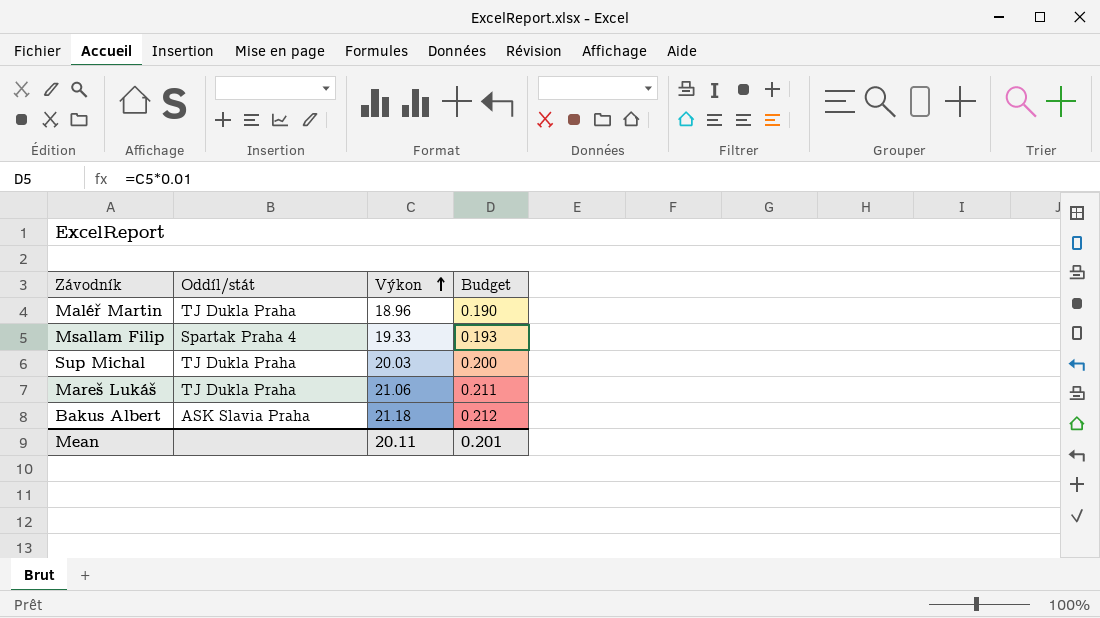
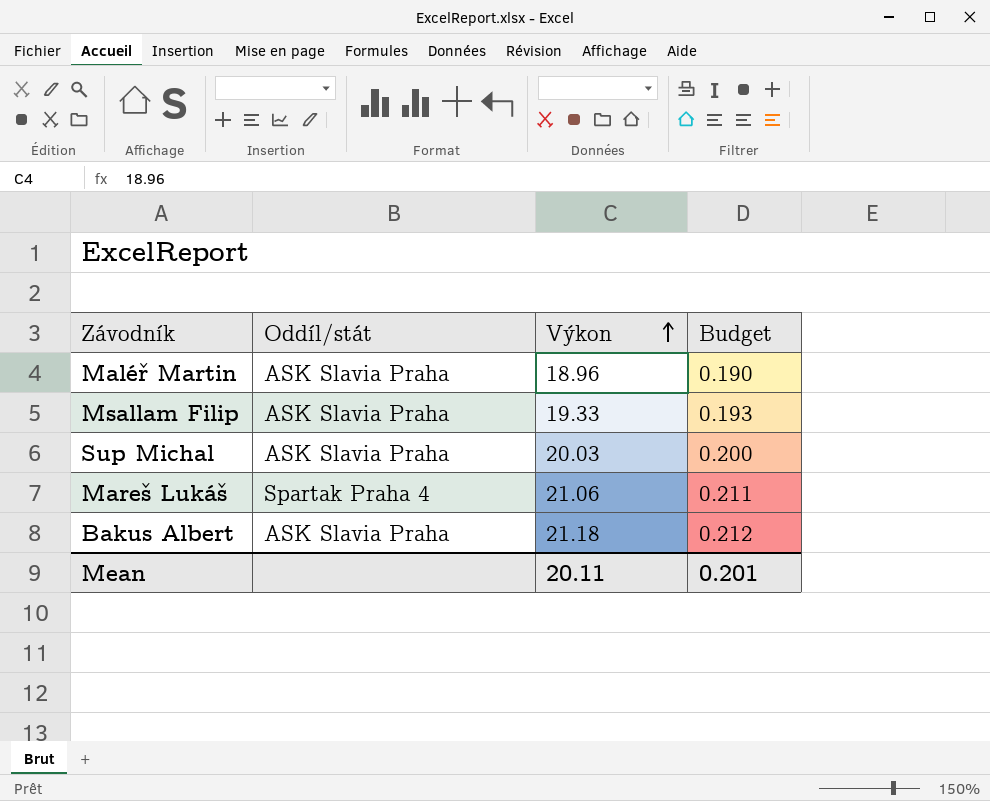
Maléř Martin | Oddíl/stát: TJ Dukla Praha -> ASK Slavia Praha
Msallam Filip | Oddíl/stát: Spartak Praha 4 -> ASK Slavia Praha
Sup Michal | Oddíl/stát: TJ Dukla Praha -> ASK Slavia Praha
Mareš Lukáš | Oddíl/stát: TJ Dukla Praha -> Spartak Praha 4

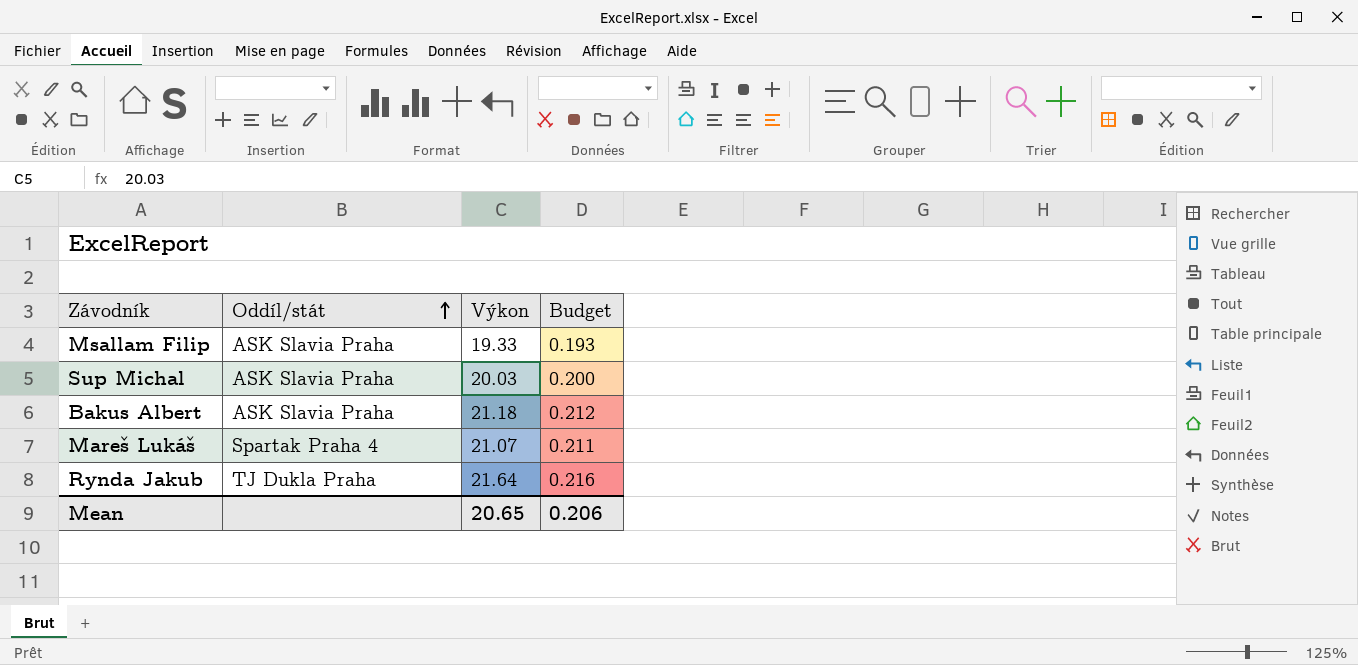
row order: Výkon ascending -> Oddíl/stát ascending
row Maléř Martin: ASK Slavia Praha | 18.96 | 0.190 -> none
Mareš Lukáš | Výkon: 21.06 -> 21.07
row Rynda Jakub: none -> TJ Dukla Praha | 21.64 | 0.216
Mean | Výkon: 20.11 -> 20.65
Mean | Budget: 0.201 -> 0.206

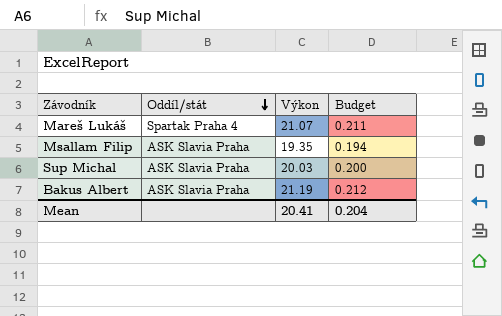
row order: Oddíl/stát ascending -> Oddíl/stát descending
row Rynda Jakub: TJ Dukla Praha | 21.64 | 0.216 -> none
Msallam Filip | Výkon: 19.33 -> 19.35
Msallam Filip | Budget: 0.193 -> 0.194
Bakus Albert | Výkon: 21.18 -> 21.19
Mean | Výkon: 20.65 -> 20.41
Mean | Budget: 0.206 -> 0.204

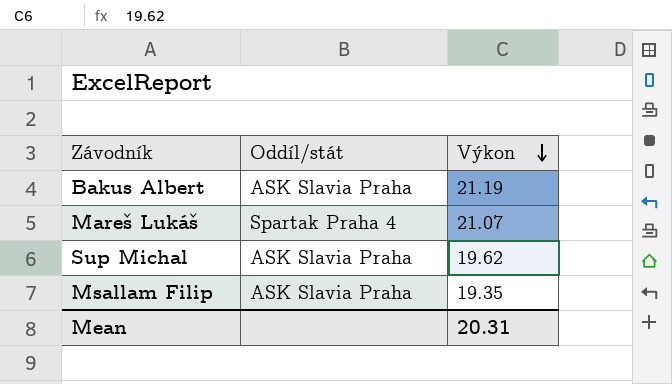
row order: Oddíl/stát descending -> Výkon descending
column Budget | formula: [Výkon] * 0.01 -> none
Sup Michal | Výkon: 20.03 -> 19.62
Mean | Výkon: 20.41 -> 20.31

